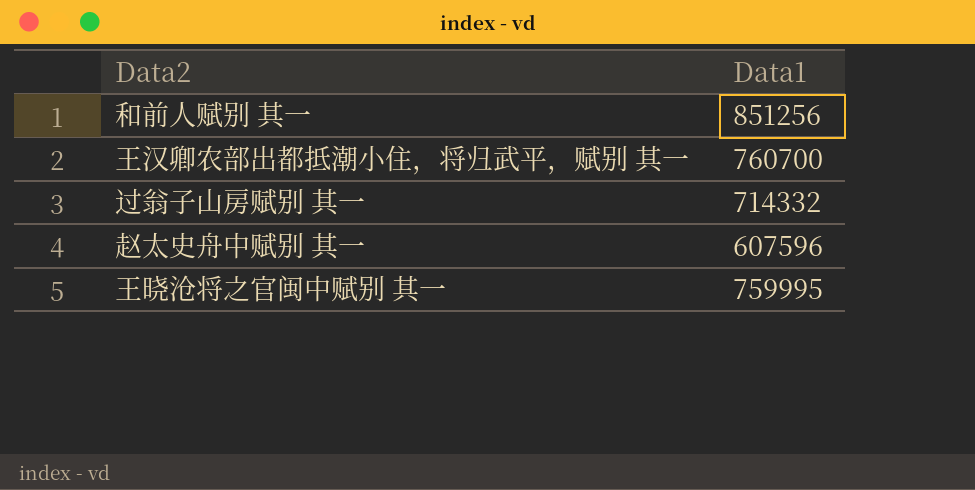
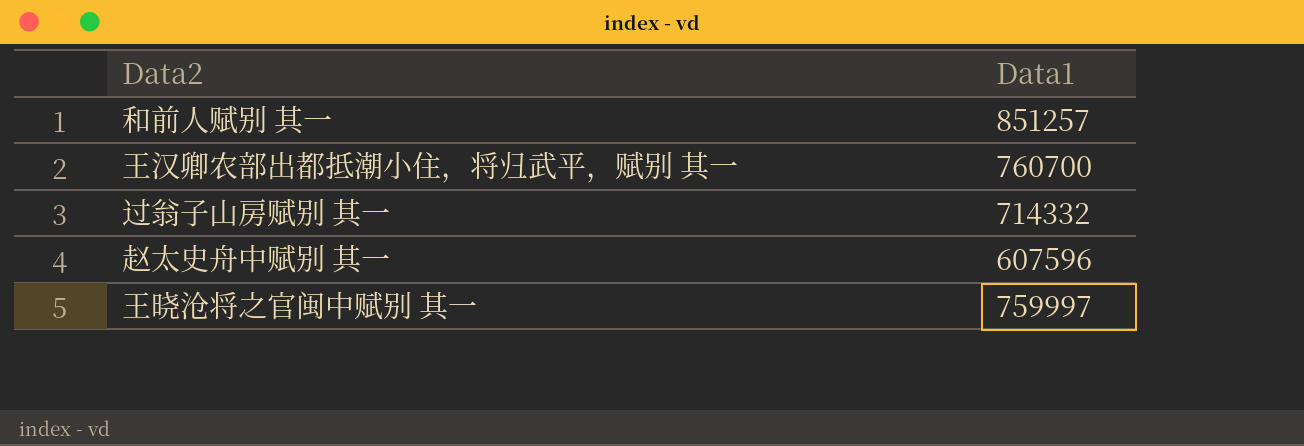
和前人赋别 其一 | Data1: 851256 -> 851257
王晓沧将之官闽中赋别 其一 | Data1: 759995 -> 759997

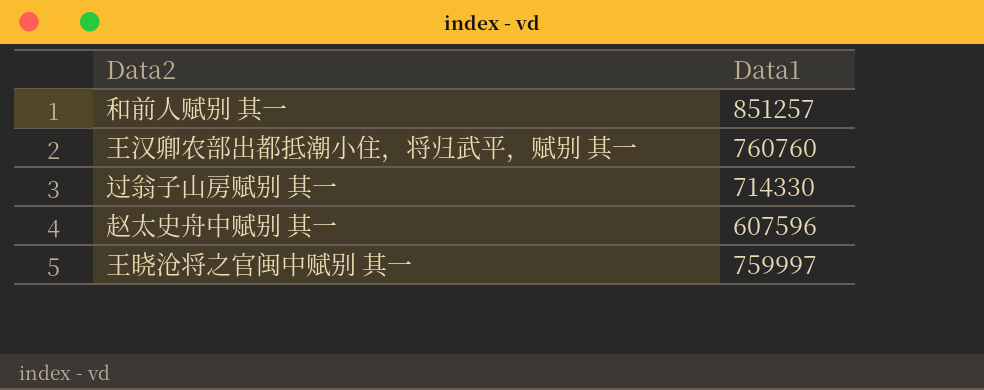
王汉卿农部出都抵潮小住，将归武平，赋别 其一 | Data1: 760700 -> 760760
过翁子山房赋别 其一 | Data1: 714332 -> 714330

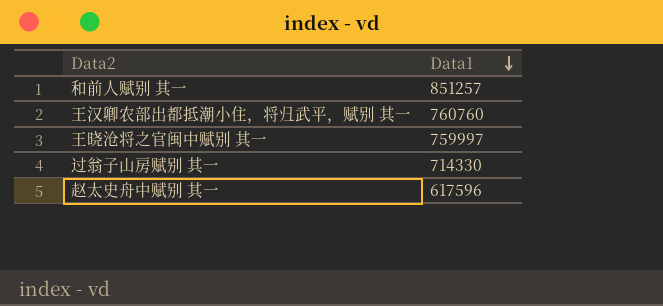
row order: none -> Data1 descending
赵太史舟中赋别 其一 | Data1: 607596 -> 617596

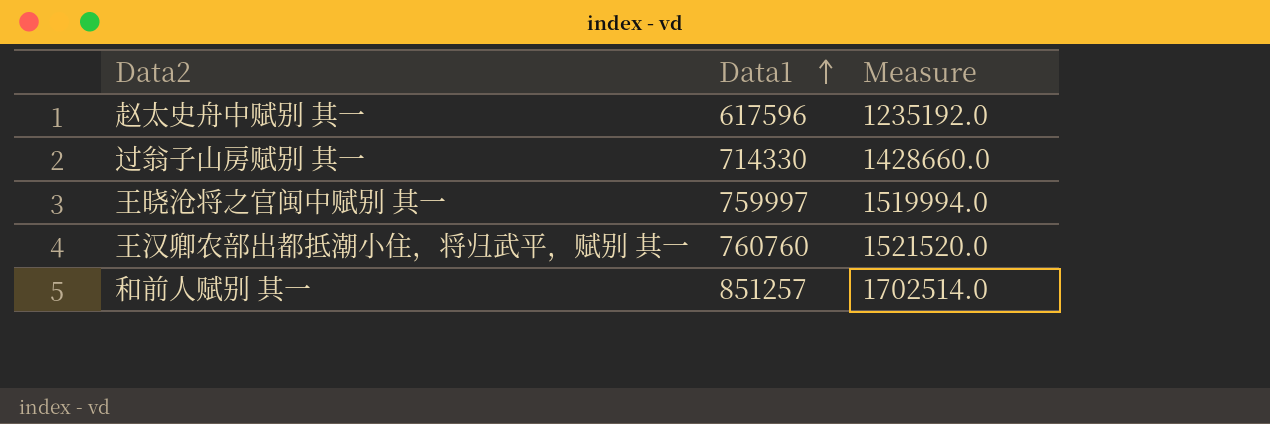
row order: Data1 descending -> Data1 ascending
column Measure | formula: none -> [Data1] * 2

